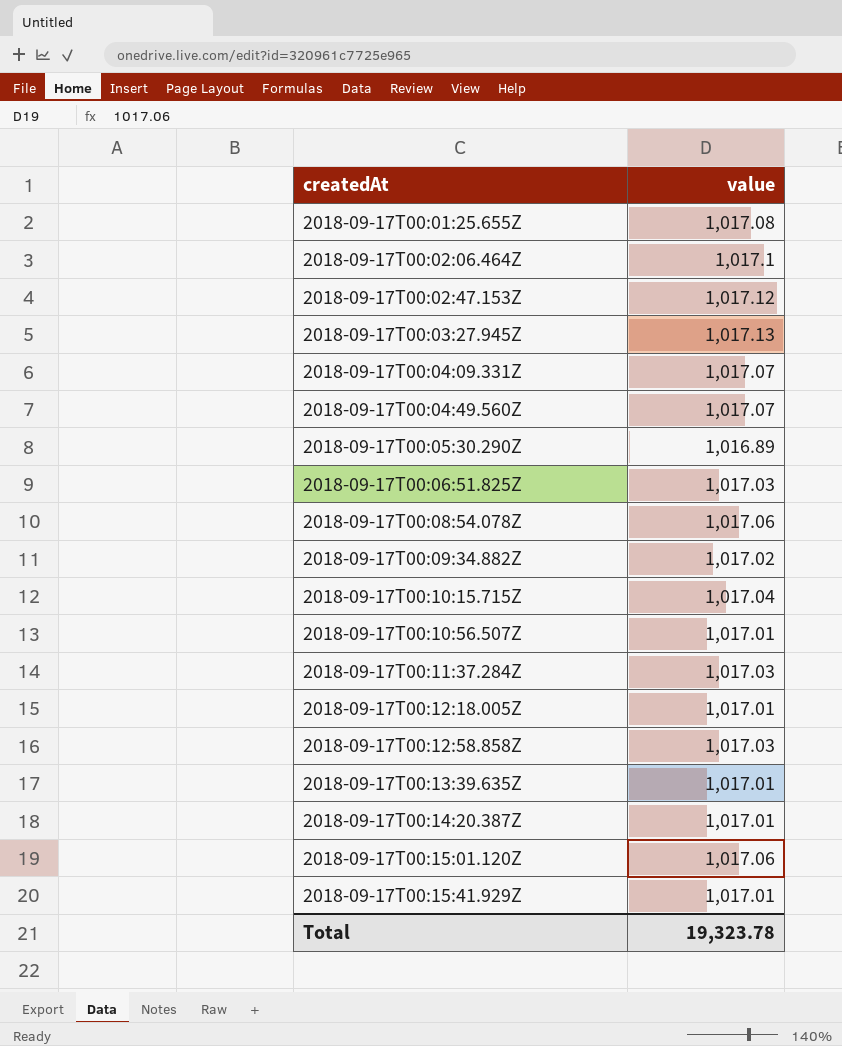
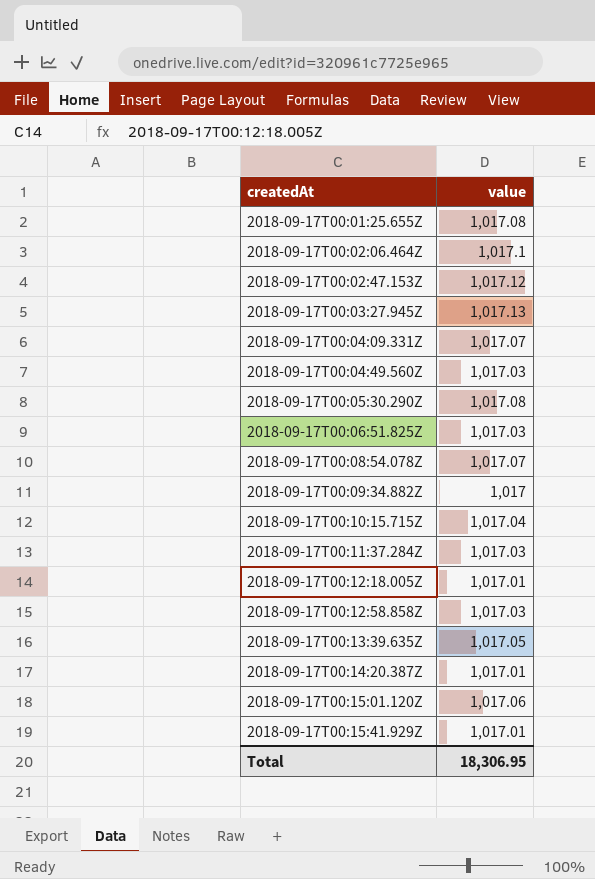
row 2018-09-17T00:10:56.507Z: 1,017.01 -> none
2018-09-17T00:04:49.560Z | value: 1,017.07 -> 1,017.03
2018-09-17T00:05:30.290Z | value: 1,016.89 -> 1,017.08
2018-09-17T00:08:54.078Z | value: 1,017.06 -> 1,017.07
2018-09-17T00:09:34.882Z | value: 1,017.02 -> 1,017
2018-09-17T00:13:39.635Z | value: 1,017.01 -> 1,017.05
Total | value: 19,323.78 -> 18,306.95

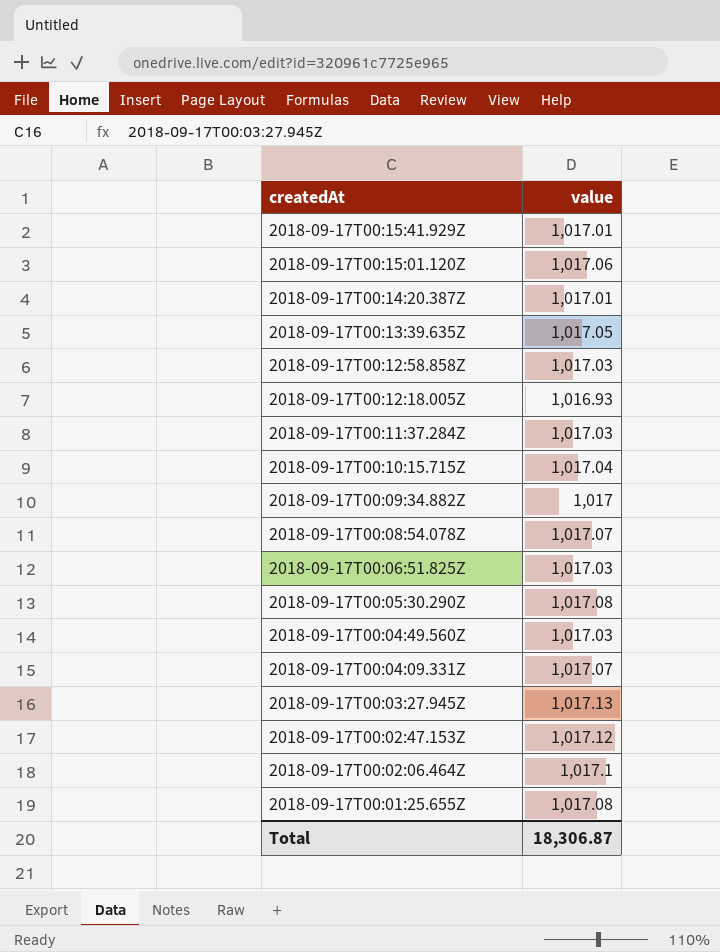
row order: createdAt ascending -> createdAt descending
2018-09-17T00:12:18.005Z | value: 1,017.01 -> 1,016.93
Total | value: 18,306.95 -> 18,306.87

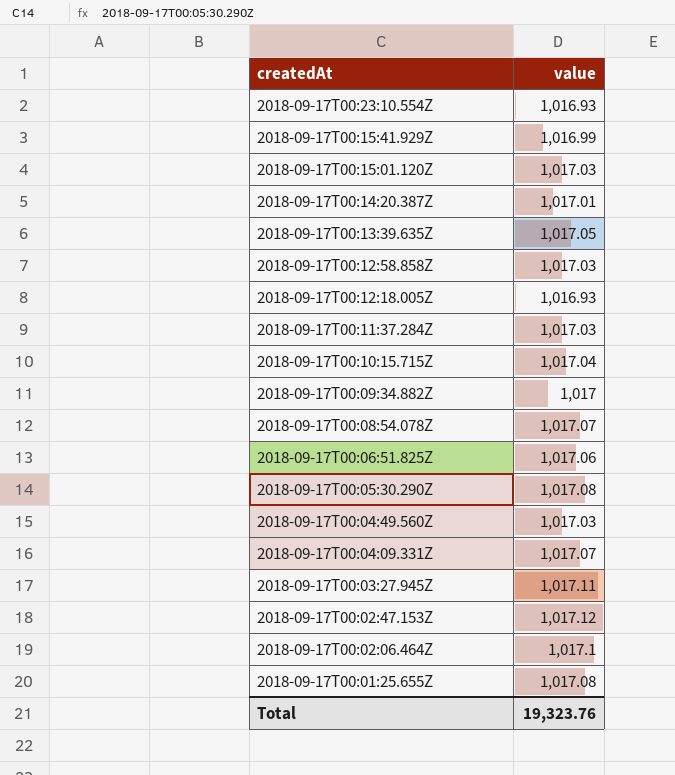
row 2018-09-17T00:23:10.554Z: none -> 1,016.93
2018-09-17T00:15:41.929Z | value: 1,017.01 -> 1,016.99
2018-09-17T00:15:01.120Z | value: 1,017.06 -> 1,017.03
2018-09-17T00:06:51.825Z | value: 1,017.03 -> 1,017.06
2018-09-17T00:03:27.945Z | value: 1,017.13 -> 1,017.11
Total | value: 18,306.87 -> 19,323.76

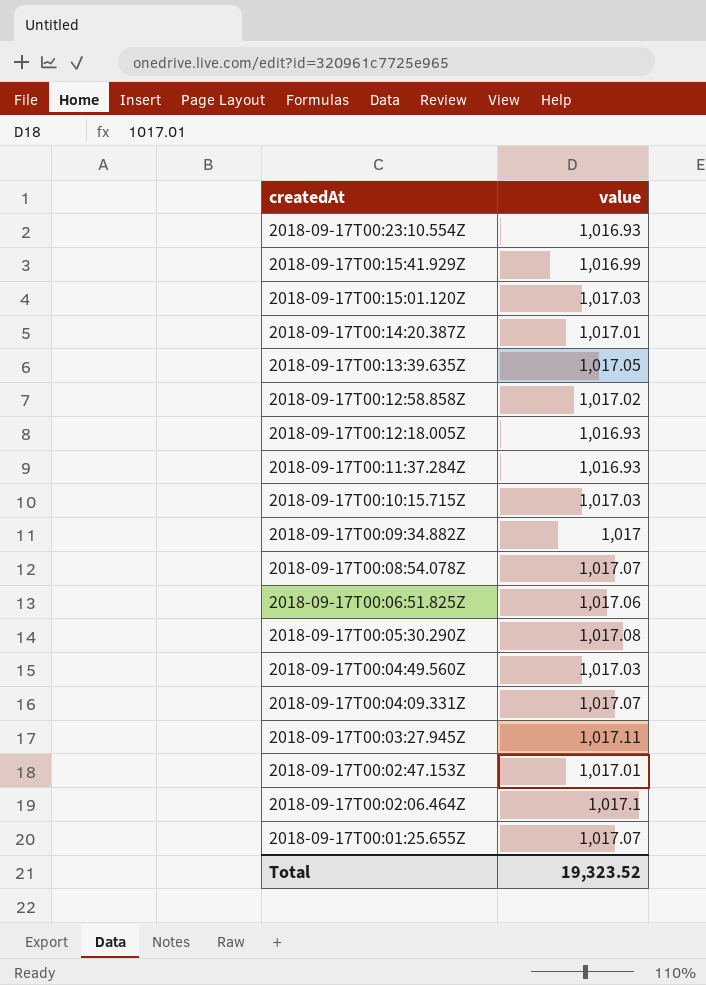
2018-09-17T00:12:58.858Z | value: 1,017.03 -> 1,017.02
2018-09-17T00:11:37.284Z | value: 1,017.03 -> 1,016.93
2018-09-17T00:10:15.715Z | value: 1,017.04 -> 1,017.03
2018-09-17T00:02:47.153Z | value: 1,017.12 -> 1,017.01
2018-09-17T00:01:25.655Z | value: 1,017.08 -> 1,017.07
Total | value: 19,323.76 -> 19,323.52

